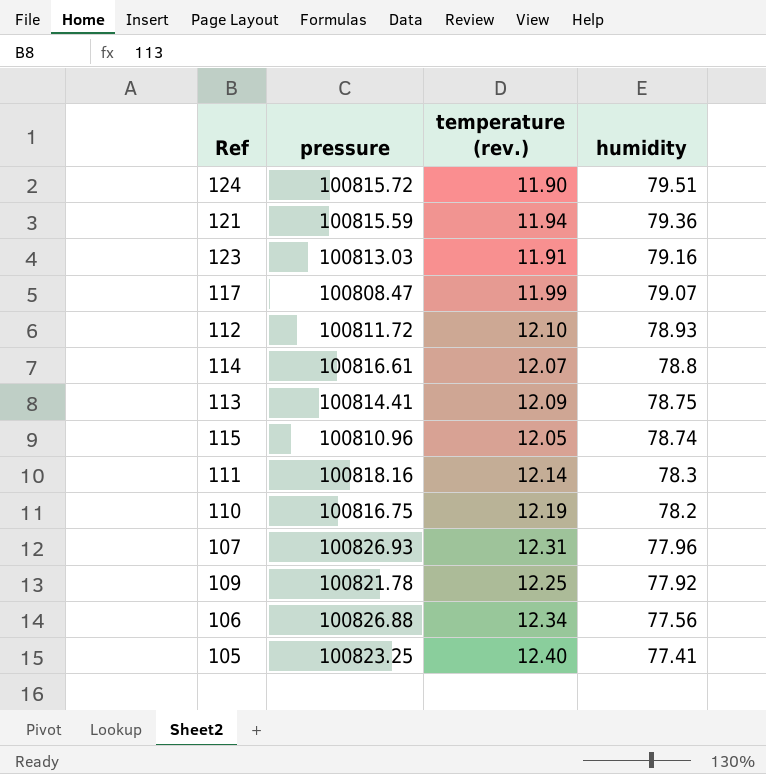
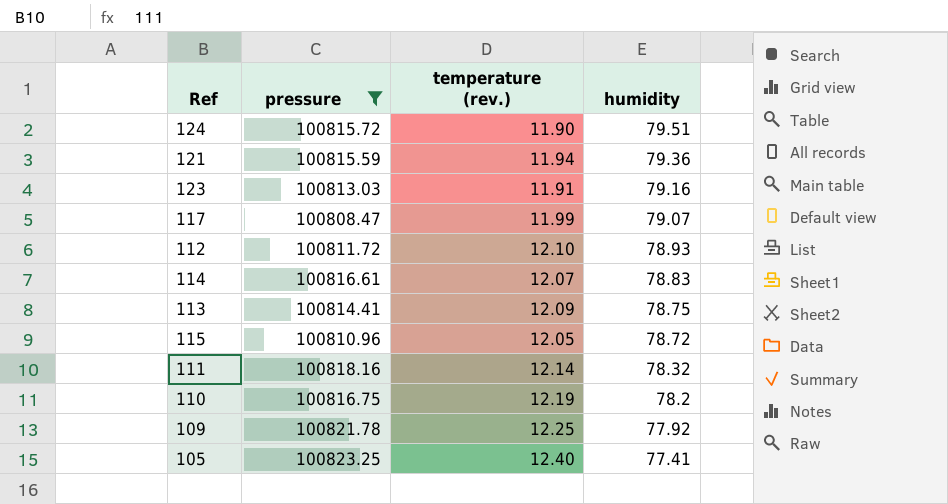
filter: none -> pressure <= 100823.25
114 | humidity: 78.8 -> 78.83
115 | humidity: 78.74 -> 78.72
111 | humidity: 78.3 -> 78.32

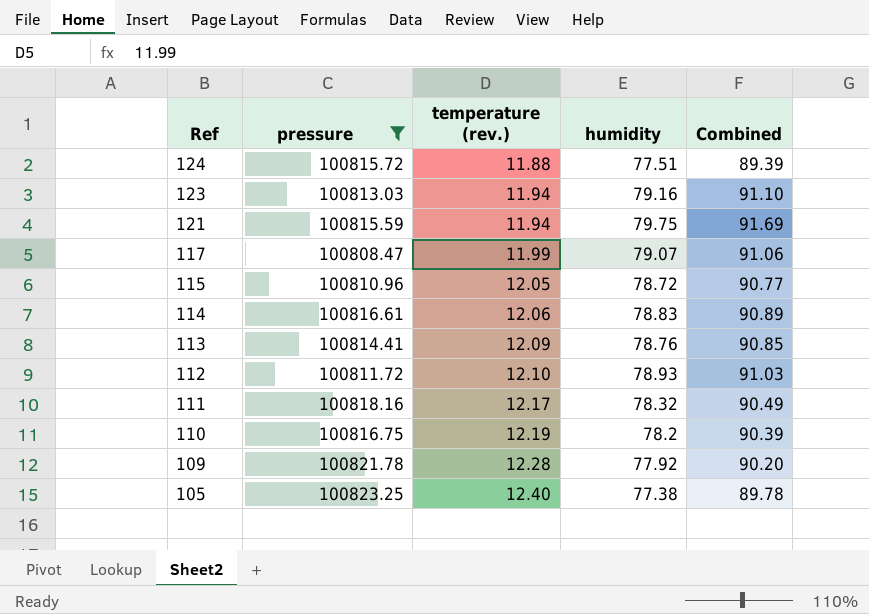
row order: humidity descending -> Ref descending
column Combined | formula: none -> [temperature (rev.)] + [humidity]
124 | temperature (rev.): 11.90 -> 11.88
124 | humidity: 79.51 -> 77.51
123 | temperature (rev.): 11.91 -> 11.94
121 | humidity: 79.36 -> 79.75
114 | temperature (rev.): 12.07 -> 12.06
113 | humidity: 78.75 -> 78.76
111 | temperature (rev.): 12.14 -> 12.17
109 | temperature (rev.): 12.25 -> 12.28
105 | humidity: 77.41 -> 77.38

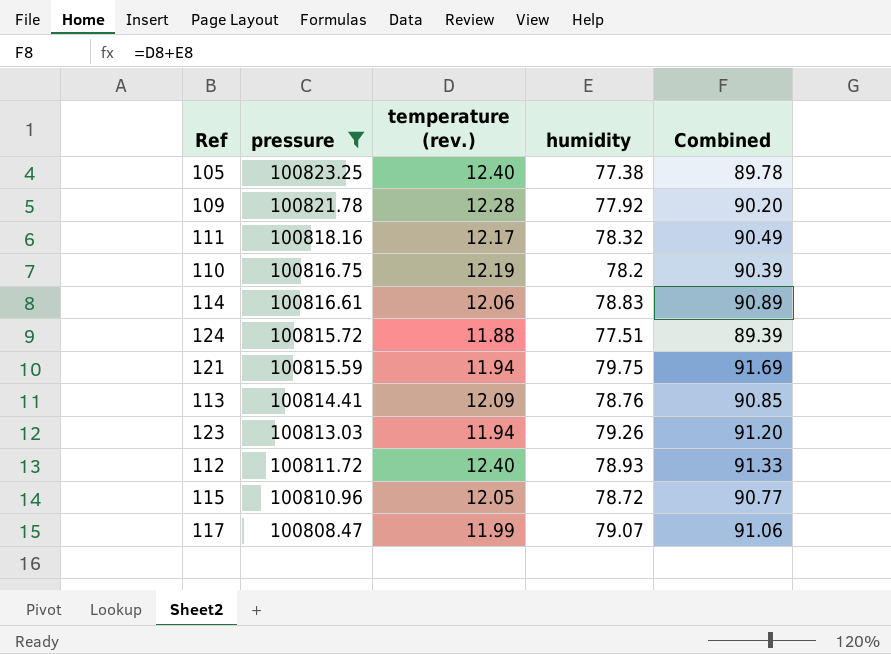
row order: Ref descending -> pressure descending
123 | humidity: 79.16 -> 79.26
123 | Combined: 91.10 -> 91.20
112 | temperature (rev.): 12.10 -> 12.40
112 | Combined: 91.03 -> 91.33

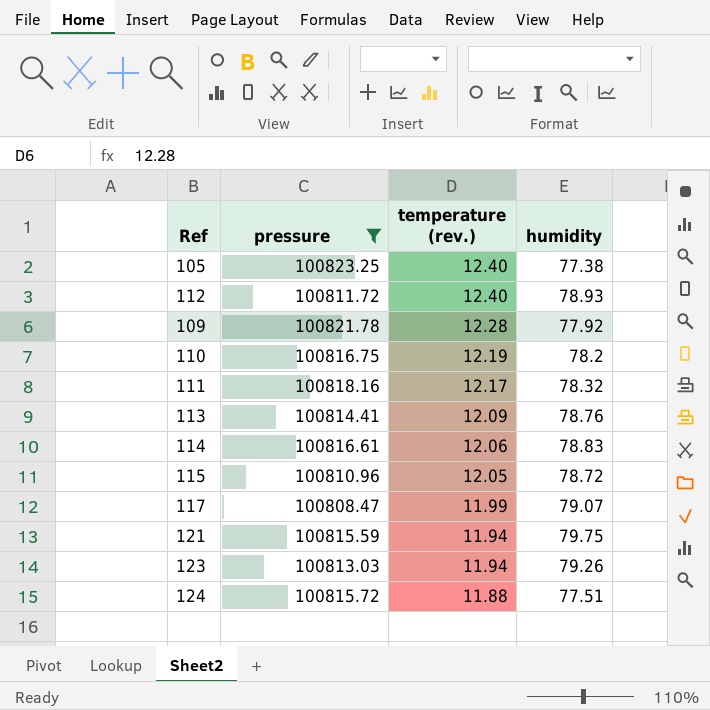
row order: pressure descending -> temperature (rev.) descending
column Combined | formula: [temperature (rev.)] + [humidity] -> none

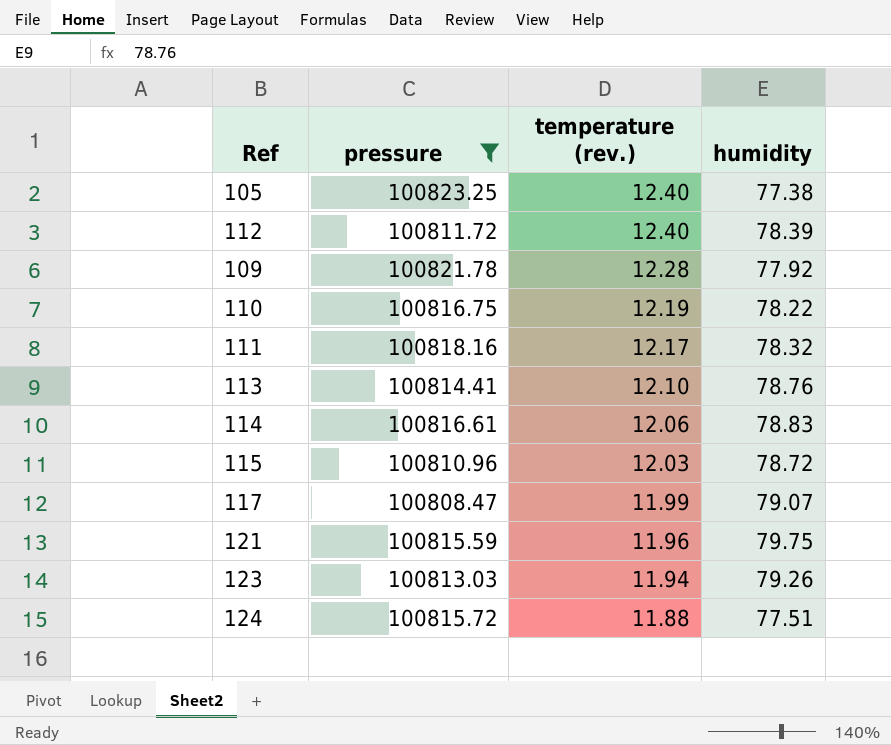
112 | humidity: 78.93 -> 78.39
110 | humidity: 78.2 -> 78.22
113 | temperature (rev.): 12.09 -> 12.10
115 | temperature (rev.): 12.05 -> 12.03
121 | temperature (rev.): 11.94 -> 11.96

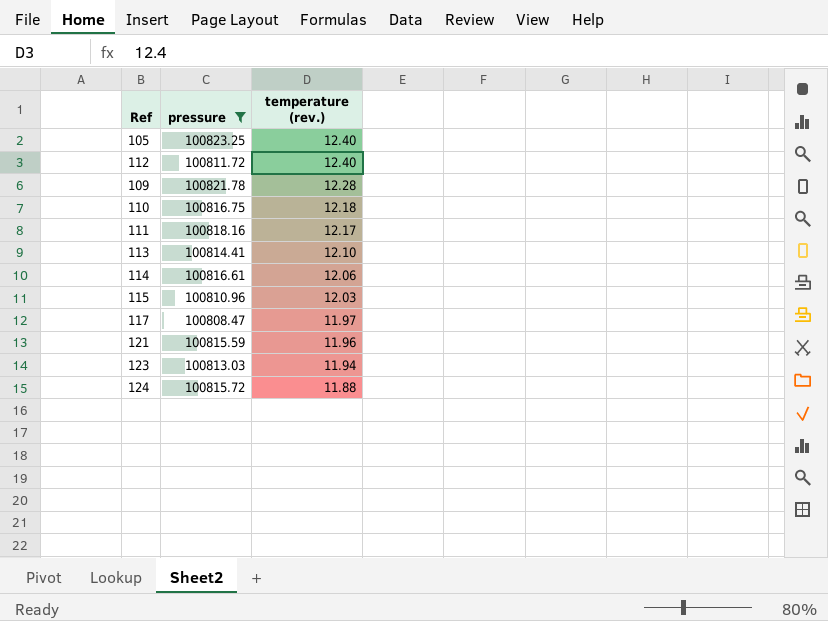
column humidity | position: 4 -> none
110 | temperature (rev.): 12.19 -> 12.18
117 | temperature (rev.): 11.99 -> 11.97

